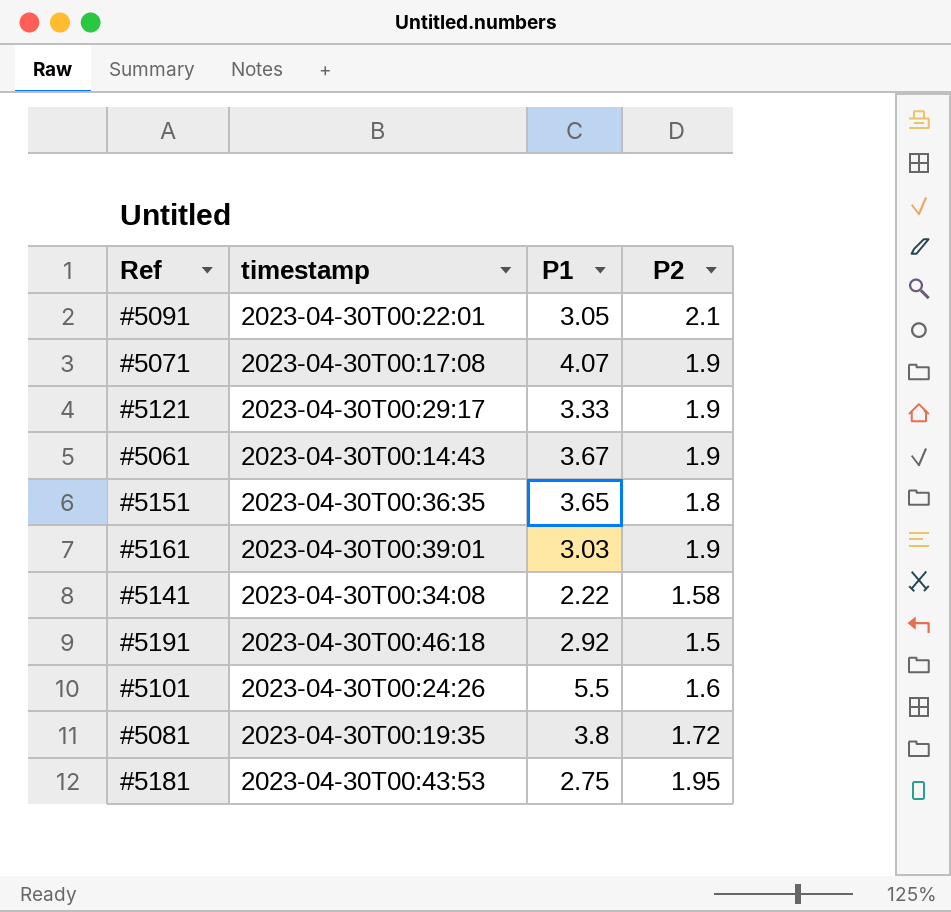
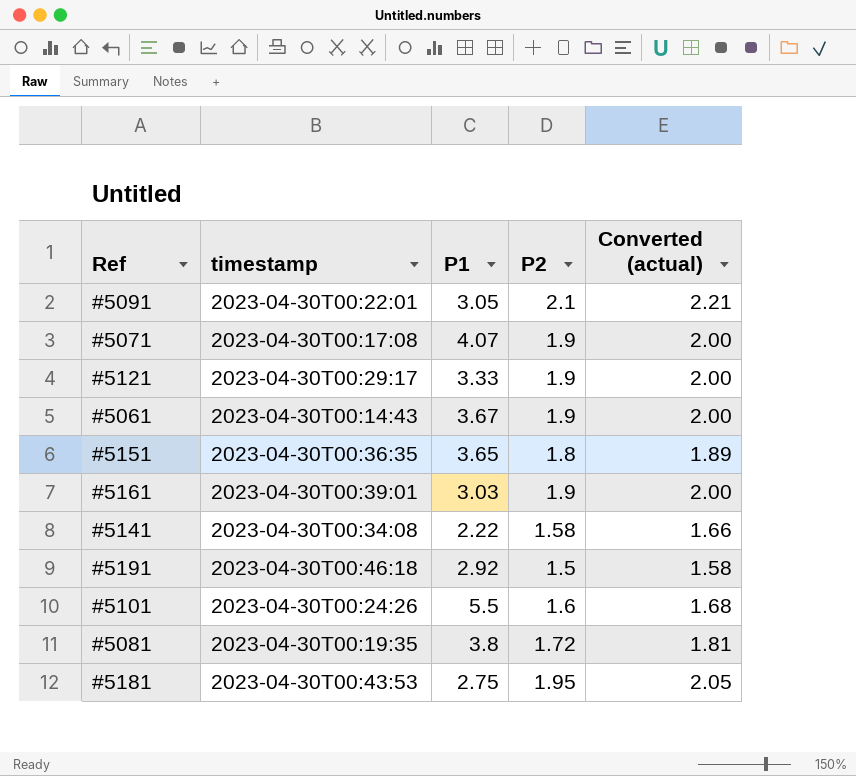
column Converted (actual) | formula: none -> [P2] * 1.05

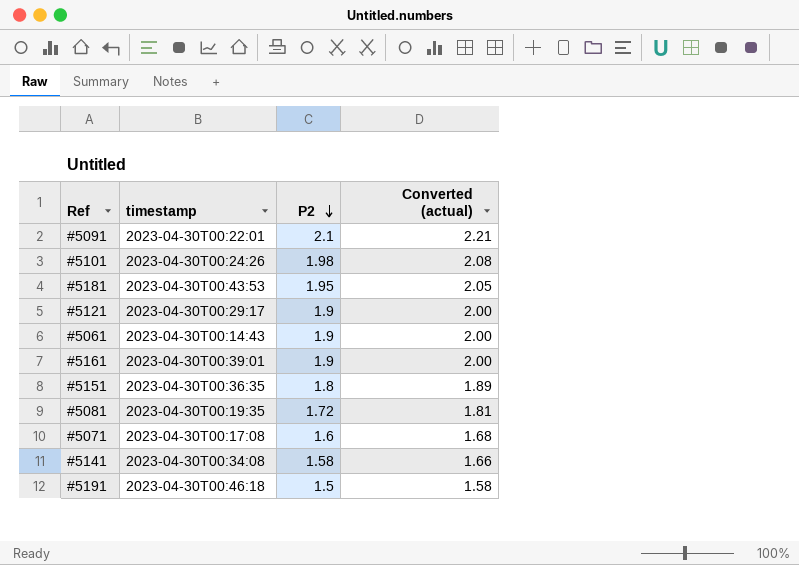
row order: none -> P2 descending
column P1 | position: 3 -> none
#5101 | P2: 1.6 -> 1.98
#5101 | Converted (actual): 1.68 -> 2.08
#5071 | P2: 1.9 -> 1.6
#5071 | Converted (actual): 2.00 -> 1.68

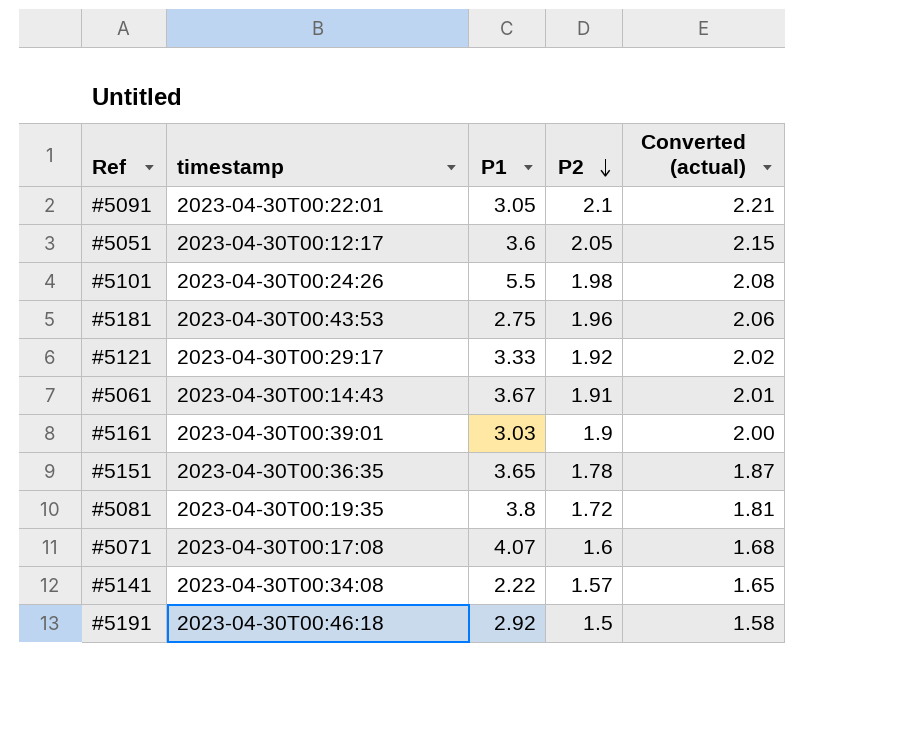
column P1 | position: none -> 3
row #5051: none -> 2023-04-30T00:12:17 | 3.6 | 2.05 | 2.15
#5181 | P2: 1.95 -> 1.96
#5181 | Converted (actual): 2.05 -> 2.06
#5121 | P2: 1.9 -> 1.92
#5121 | Converted (actual): 2.00 -> 2.02
#5061 | P2: 1.9 -> 1.91
#5061 | Converted (actual): 2.00 -> 2.01
#5151 | P2: 1.8 -> 1.78
#5151 | Converted (actual): 1.89 -> 1.87
#5141 | P2: 1.58 -> 1.57
#5141 | Converted (actual): 1.66 -> 1.65

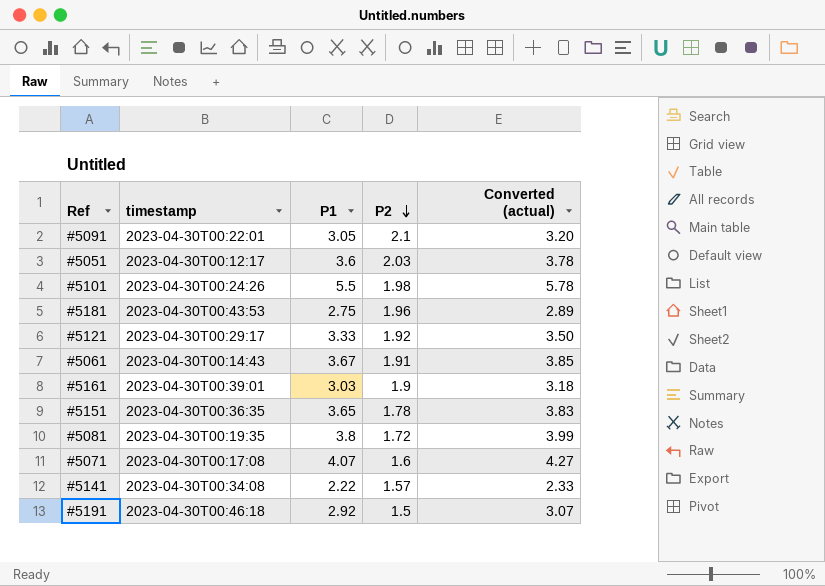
column Converted (actual) | formula: [P2] * 1.05 -> [P1] * 1.05
#5051 | P2: 2.05 -> 2.03

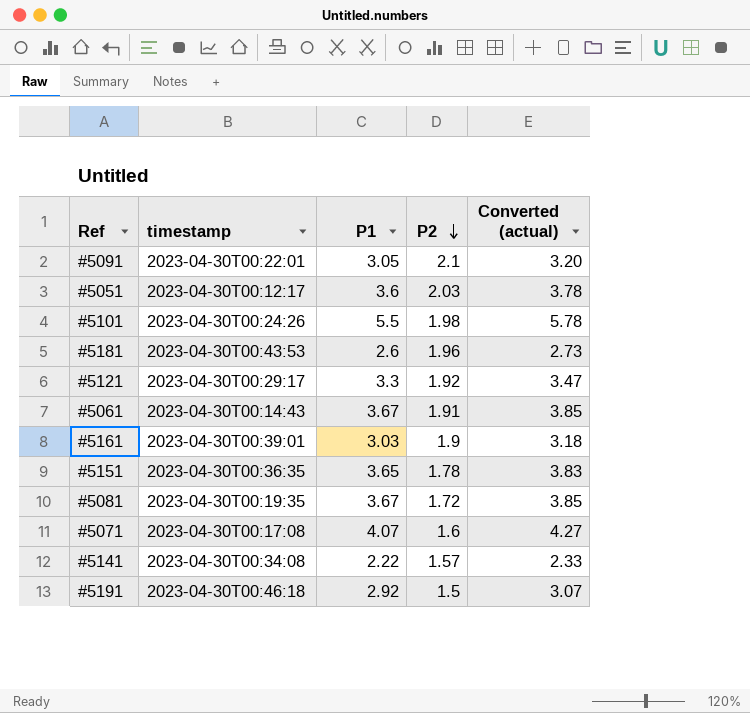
#5181 | P1: 2.75 -> 2.6
#5181 | Converted (actual): 2.89 -> 2.73
#5121 | P1: 3.33 -> 3.3
#5121 | Converted (actual): 3.50 -> 3.47
#5081 | P1: 3.8 -> 3.67
#5081 | Converted (actual): 3.99 -> 3.85

